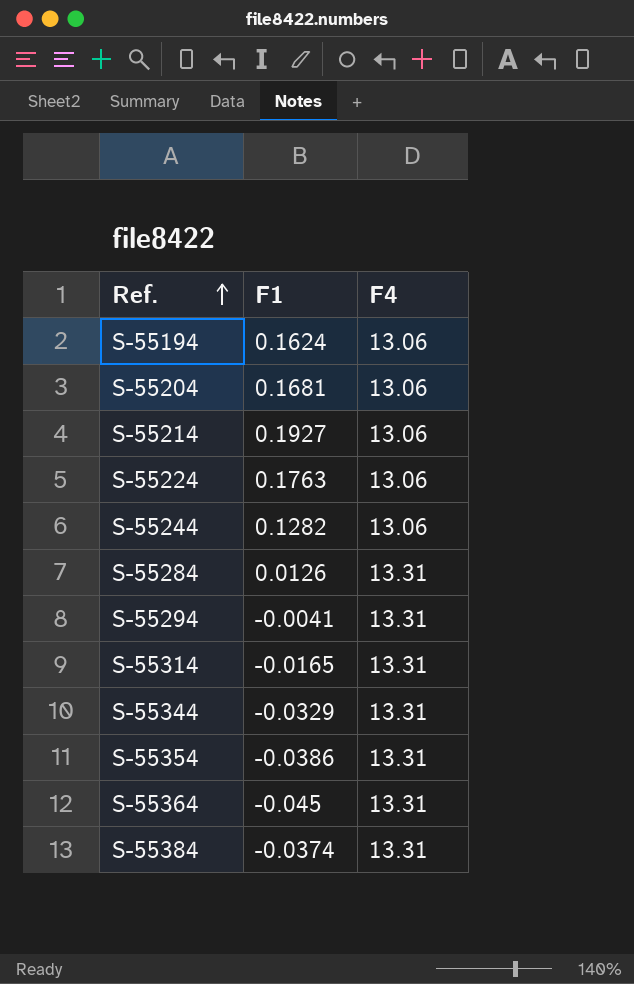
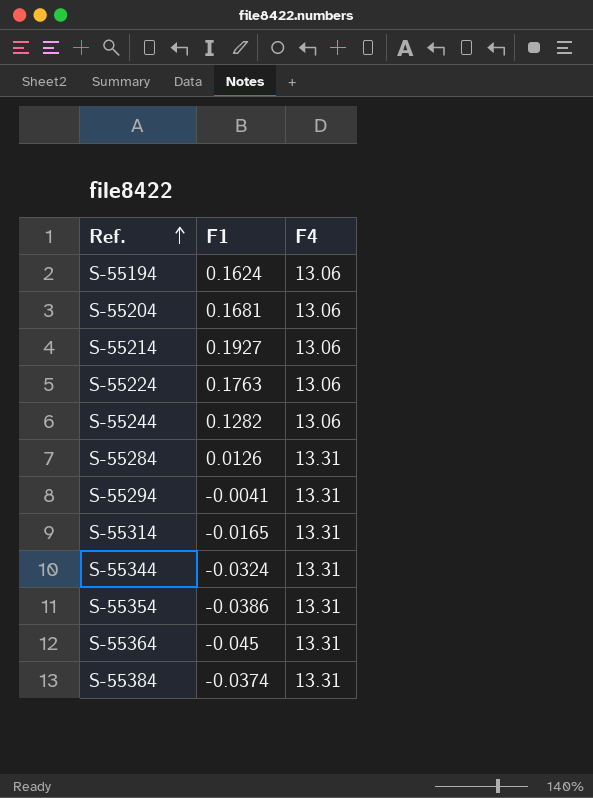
S-55344 | F1: -0.0329 -> -0.0324

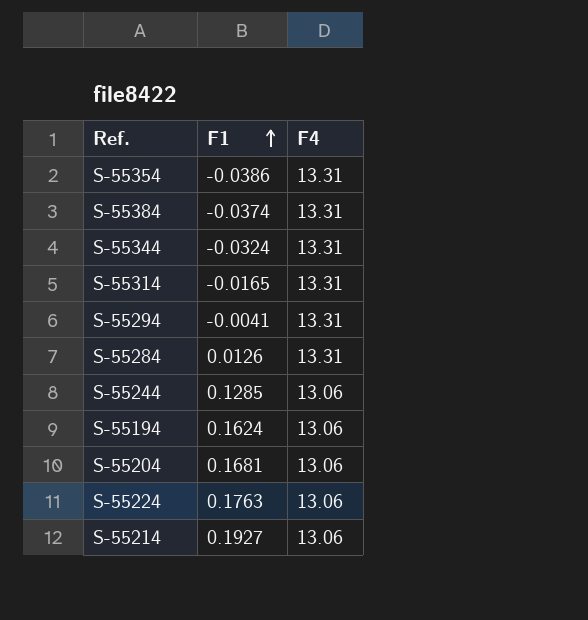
row order: Ref. ascending -> F1 ascending
row S-55364: -0.045 | 13.31 -> none
S-55244 | F1: 0.1282 -> 0.1285

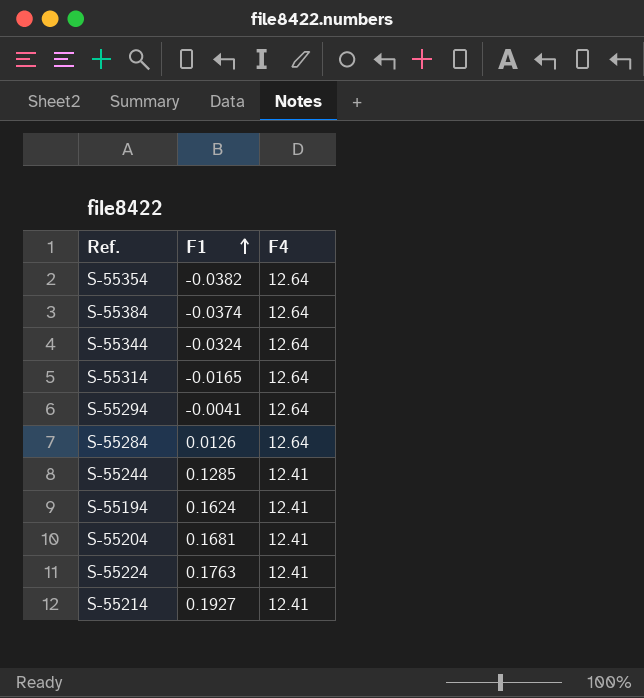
S-55354 | F1: -0.0386 -> -0.0382
S-55354 | F4: 13.31 -> 12.64
S-55384 | F4: 13.31 -> 12.64
S-55344 | F4: 13.31 -> 12.64
S-55314 | F4: 13.31 -> 12.64
S-55294 | F4: 13.31 -> 12.64
S-55284 | F4: 13.31 -> 12.64
S-55244 | F4: 13.06 -> 12.41
S-55194 | F4: 13.06 -> 12.41
S-55204 | F4: 13.06 -> 12.41
S-55224 | F4: 13.06 -> 12.41
S-55214 | F4: 13.06 -> 12.41

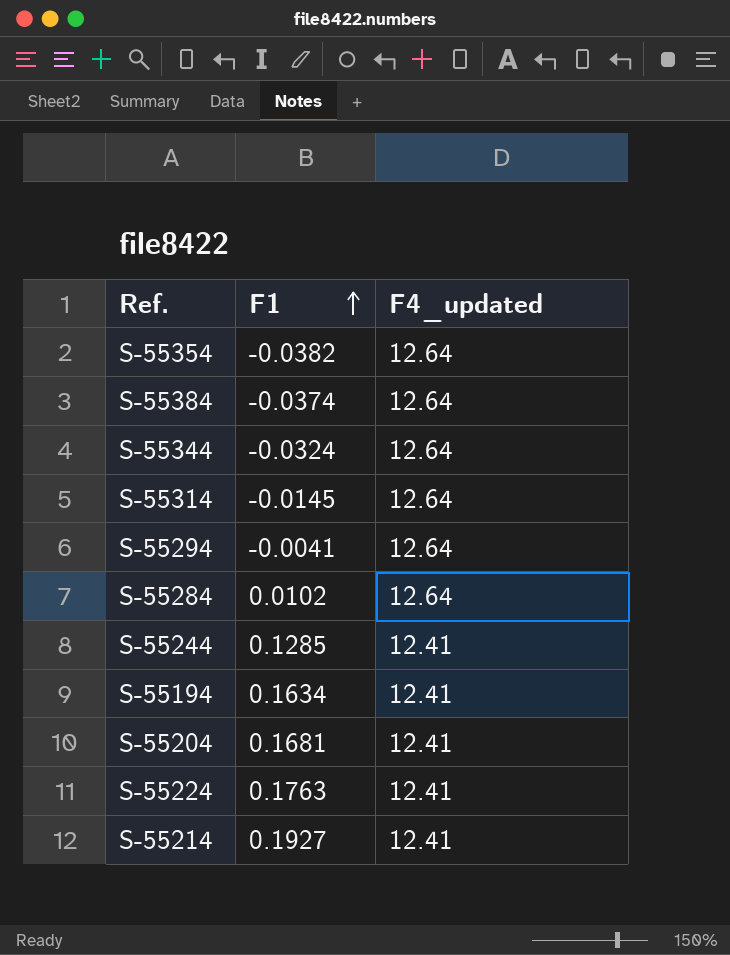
column name: F4 -> F4_updated
S-55314 | F1: -0.0165 -> -0.0145
S-55284 | F1: 0.0126 -> 0.0102
S-55194 | F1: 0.1624 -> 0.1634

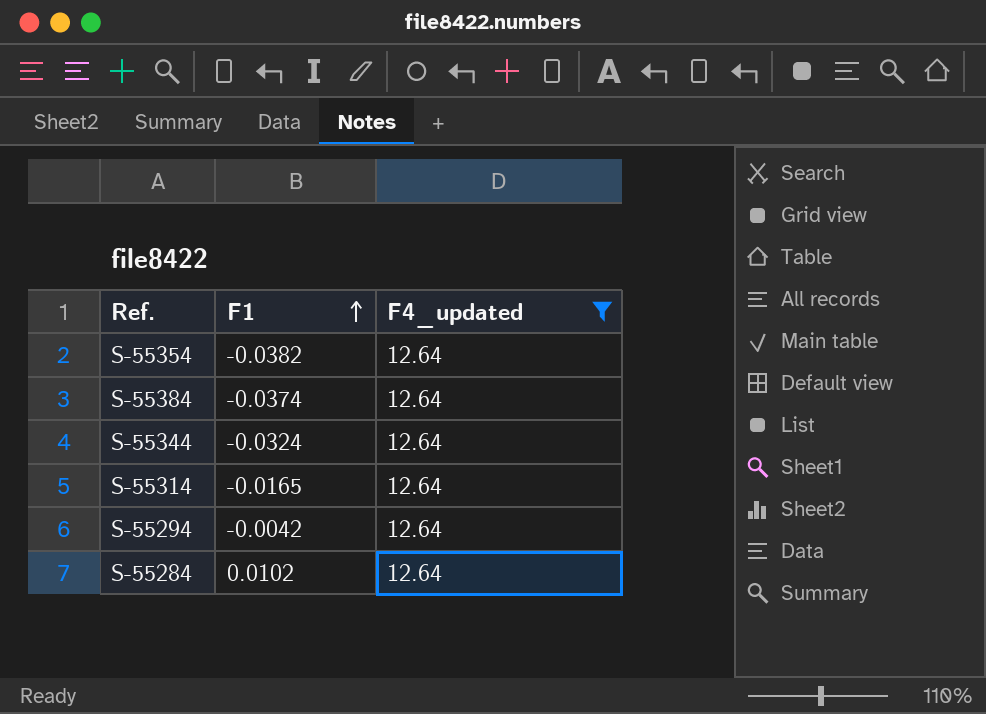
filter: none -> F4_updated = 12.64
S-55314 | F1: -0.0145 -> -0.0165
S-55294 | F1: -0.0041 -> -0.0042

